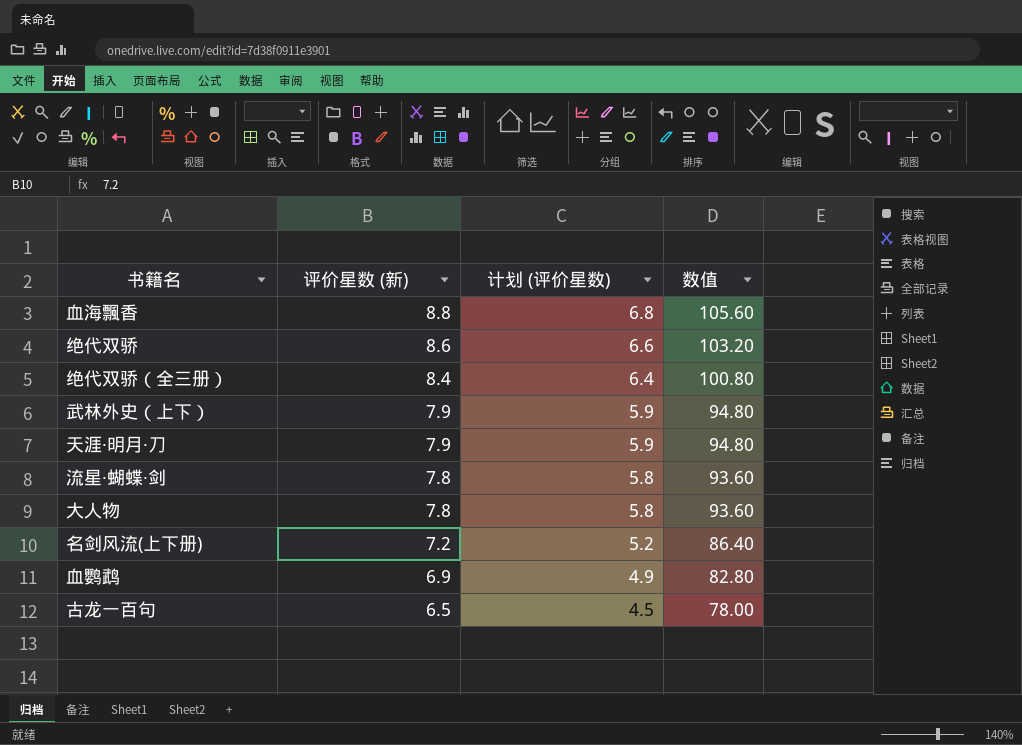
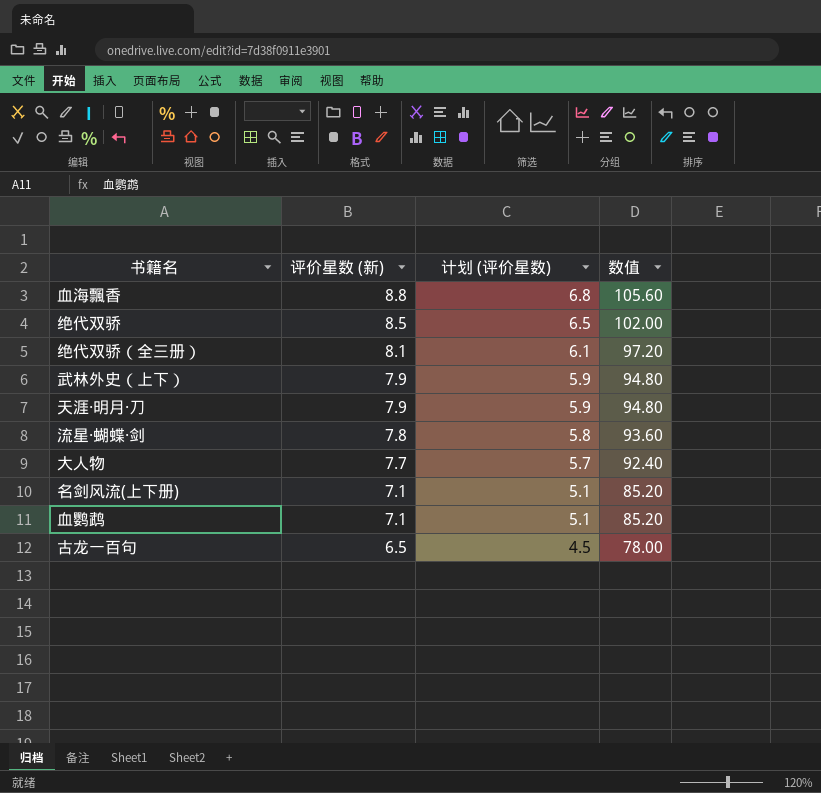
绝代双骄 | 评价星数 (新): 8.6 -> 8.5
绝代双骄 | 计划 (评价星数): 6.6 -> 6.5
绝代双骄 | 数值: 103.20 -> 102.00
绝代双骄（全三册） | 评价星数 (新): 8.4 -> 8.1
绝代双骄（全三册） | 计划 (评价星数): 6.4 -> 6.1
绝代双骄（全三册） | 数值: 100.80 -> 97.20
大人物 | 评价星数 (新): 7.8 -> 7.7
大人物 | 计划 (评价星数): 5.8 -> 5.7
大人物 | 数值: 93.60 -> 92.40
名剑风流(上下册) | 评价星数 (新): 7.2 -> 7.1
名剑风流(上下册) | 计划 (评价星数): 5.2 -> 5.1
名剑风流(上下册) | 数值: 86.40 -> 85.20
血鹦鹉 | 评价星数 (新): 6.9 -> 7.1
血鹦鹉 | 计划 (评价星数): 4.9 -> 5.1
血鹦鹉 | 数值: 82.80 -> 85.20

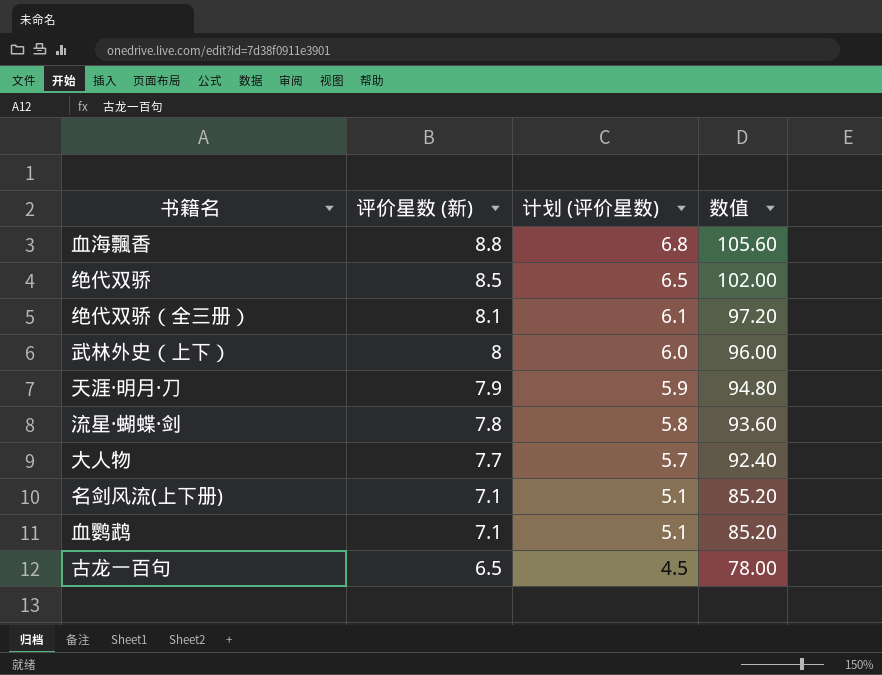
武林外史（上下） | 评价星数 (新): 7.9 -> 8
武林外史（上下） | 计划 (评价星数): 5.9 -> 6.0
武林外史（上下） | 数值: 94.80 -> 96.00

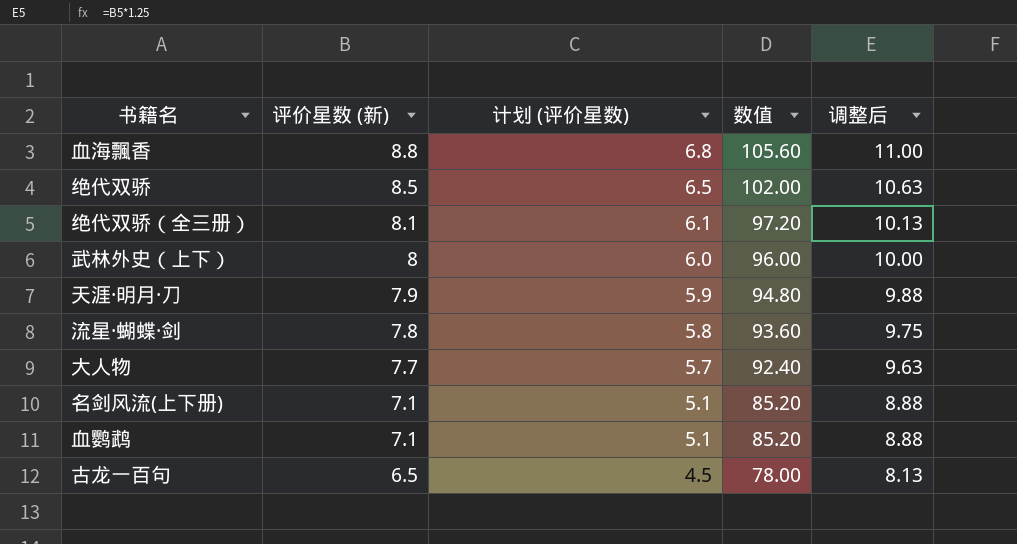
column 调整后 | formula: none -> [评价星数 (新)] * 1.25

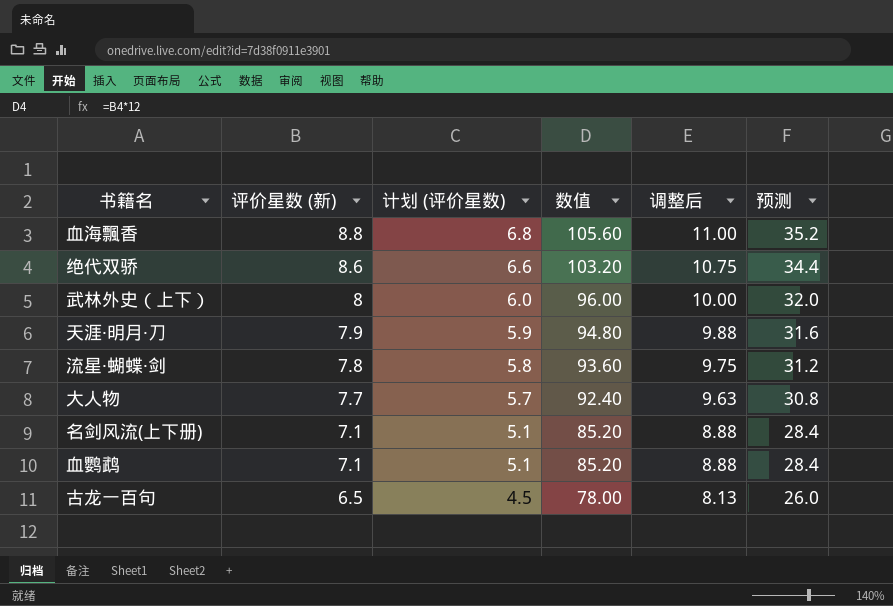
column 预测 | formula: none -> [评价星数 (新)] * 4
row 绝代双骄（全三册）: 8.1 | 6.1 | 97.20 | 10.13 -> none
绝代双骄 | 评价星数 (新): 8.5 -> 8.6
绝代双骄 | 计划 (评价星数): 6.5 -> 6.6
绝代双骄 | 数值: 102.00 -> 103.20
绝代双骄 | 调整后: 10.63 -> 10.75

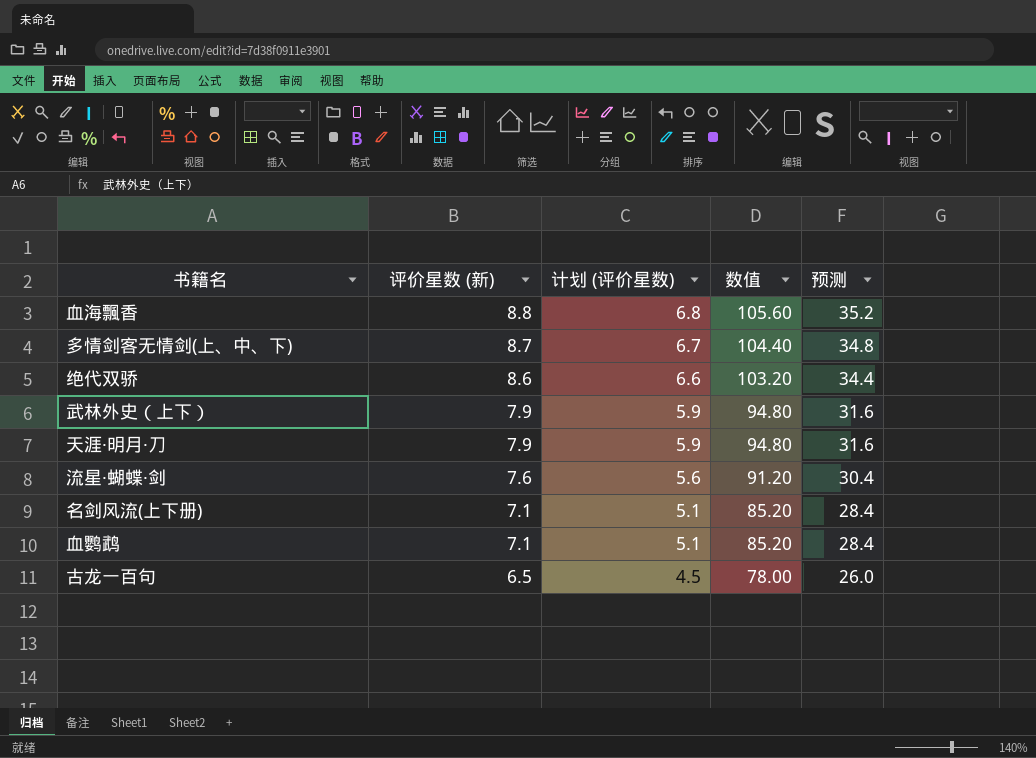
column 调整后 | formula: [评价星数 (新)] * 1.25 -> none
row 大人物: 7.7 | 5.7 | 92.40 | 9.63 | 30.8 -> none
row 多情剑客无情剑(上、中、下): none -> 8.7 | 6.7 | 104.40 | 34.8
武林外史（上下） | 评价星数 (新): 8 -> 7.9
武林外史（上下） | 计划 (评价星数): 6.0 -> 5.9
武林外史（上下） | 数值: 96.00 -> 94.80
武林外史（上下） | 预测: 32.0 -> 31.6
流星·蝴蝶·剑 | 评价星数 (新): 7.8 -> 7.6
流星·蝴蝶·剑 | 计划 (评价星数): 5.8 -> 5.6
流星·蝴蝶·剑 | 数值: 93.60 -> 91.20
流星·蝴蝶·剑 | 预测: 31.2 -> 30.4

